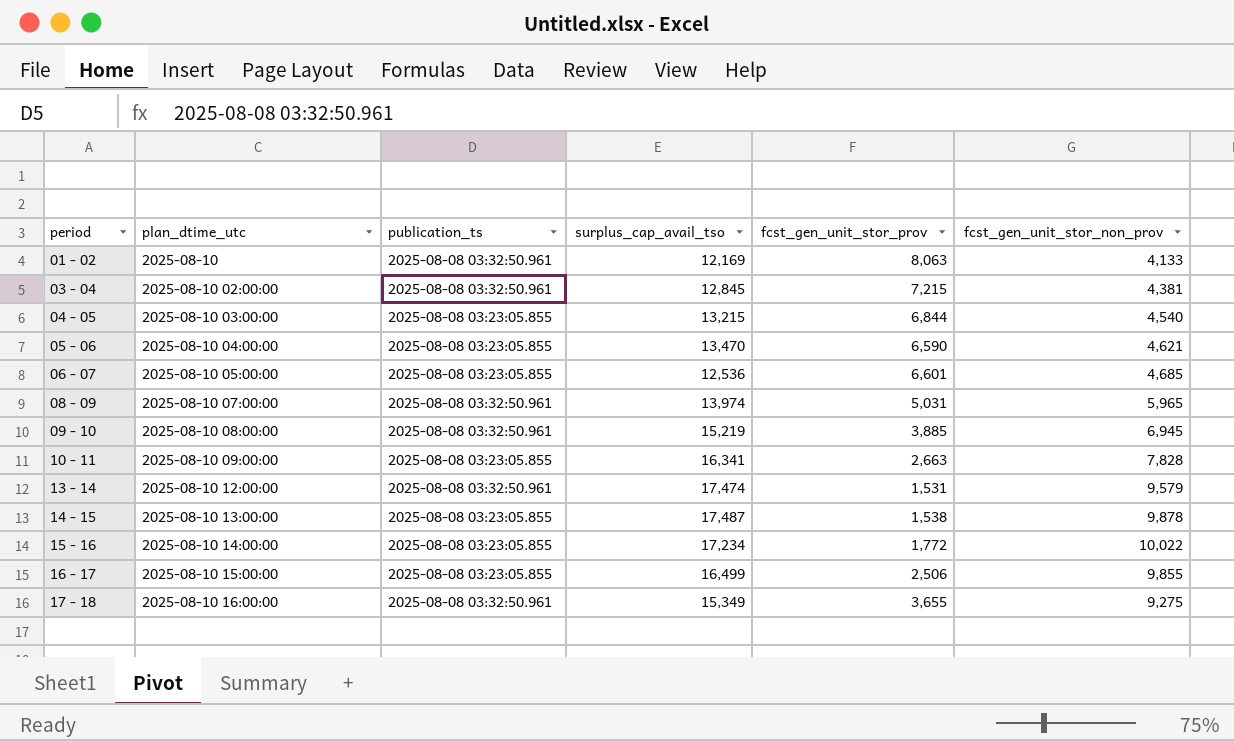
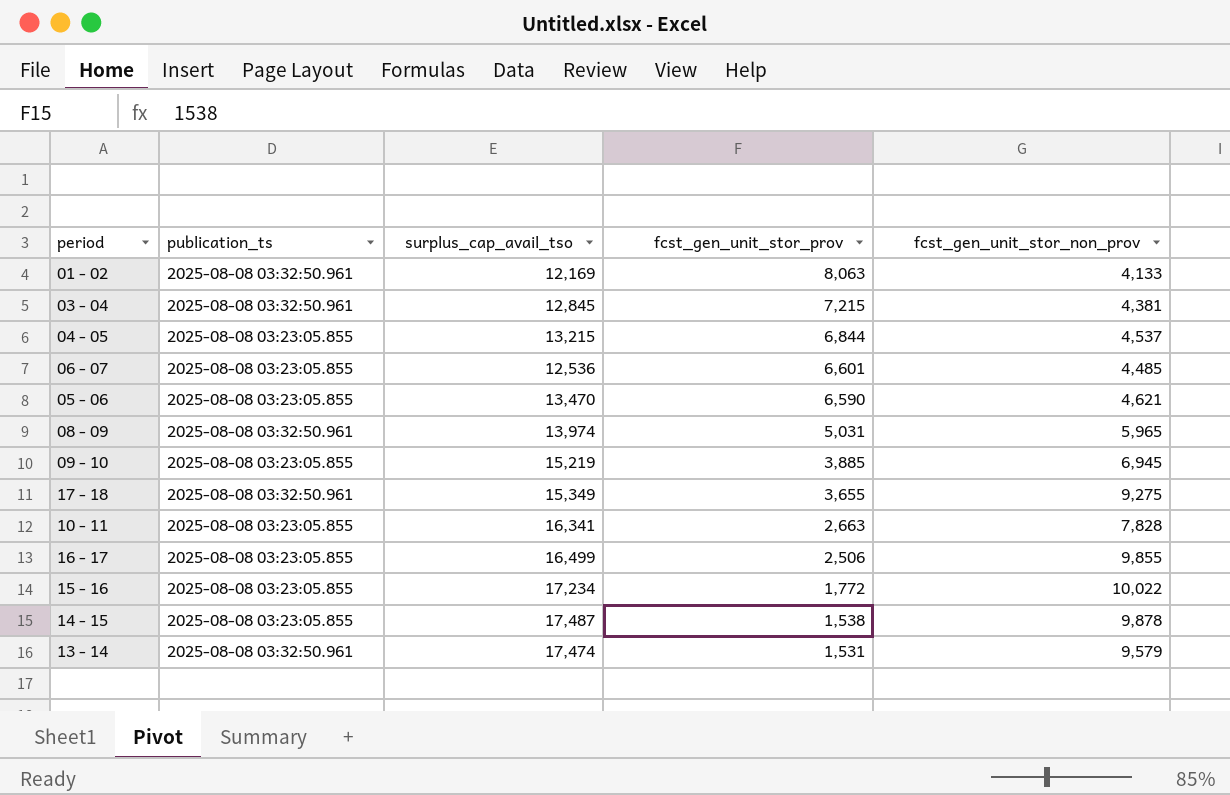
row order: period ascending -> fcst_gen_unit_stor_prov descending
column plan_dtime_utc | position: 2 -> none
04 - 05 | fcst_gen_unit_stor_non_prov: 4,540 -> 4,537
06 - 07 | fcst_gen_unit_stor_non_prov: 4,685 -> 4,485
09 - 10 | publication_ts: 2025-08-08 03:32:50.961 -> 2025-08-08 03:23:05.855

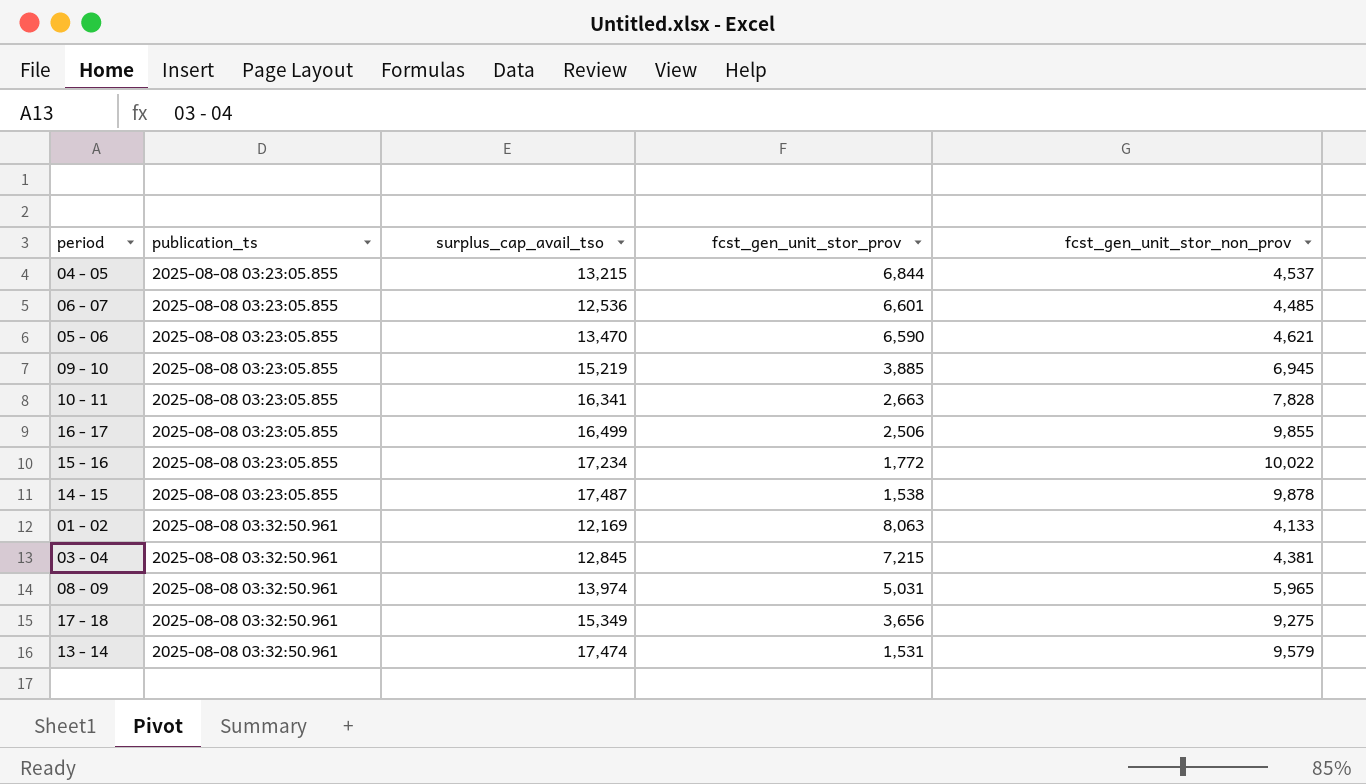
row order: fcst_gen_unit_stor_prov descending -> publication_ts ascending
17 - 18 | fcst_gen_unit_stor_prov: 3,655 -> 3,656

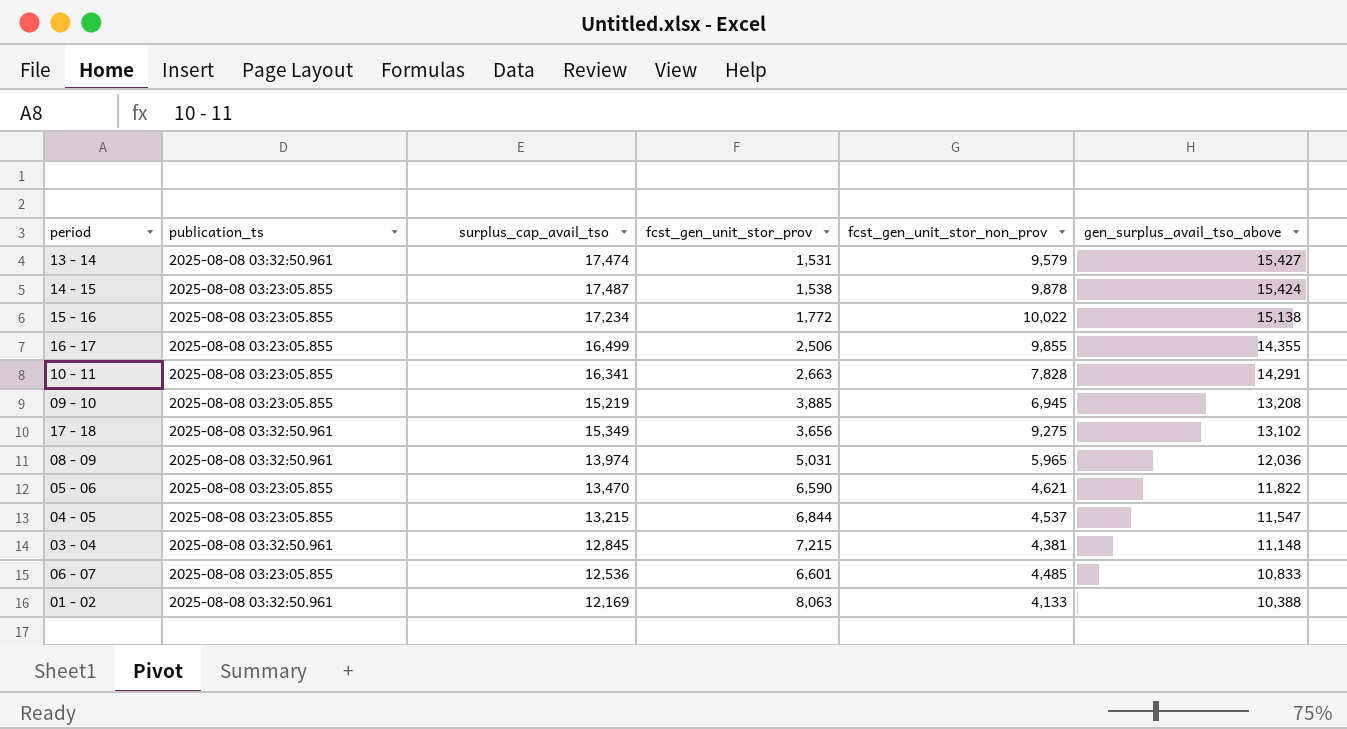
row order: publication_ts ascending -> gen_surplus_avail_tso_above descending
column gen_surplus_avail_tso_above | position: none -> 6

